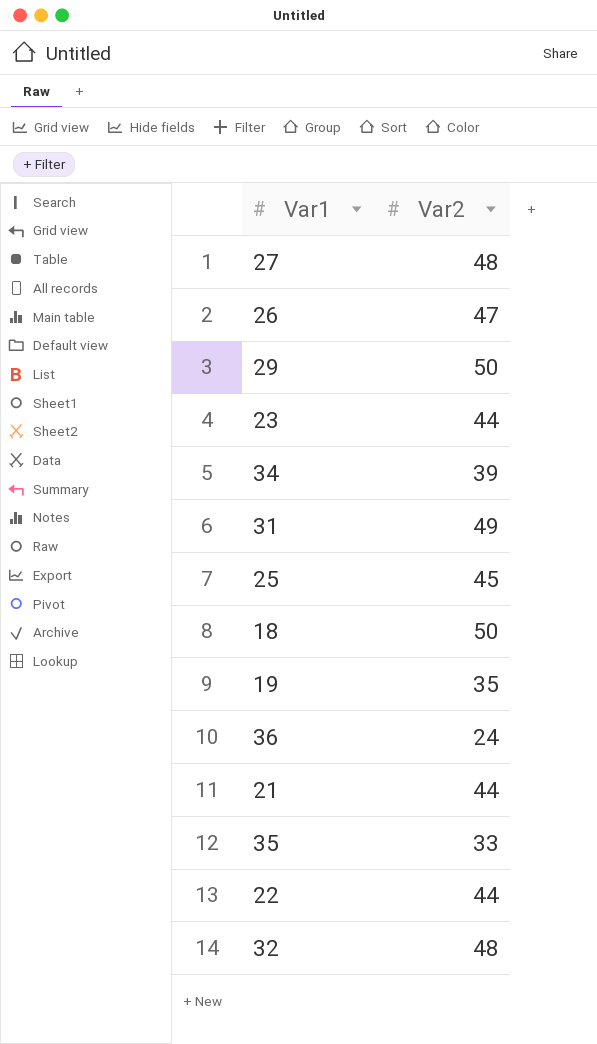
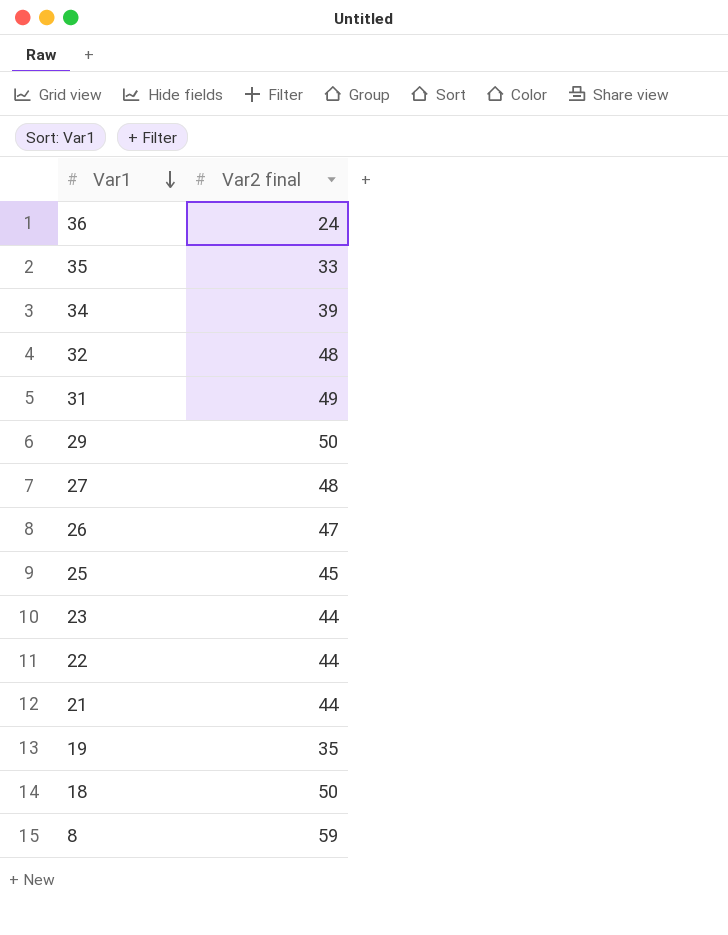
row order: none -> Var1 descending
column name: Var2 -> Var2 final
row 8: none -> 59

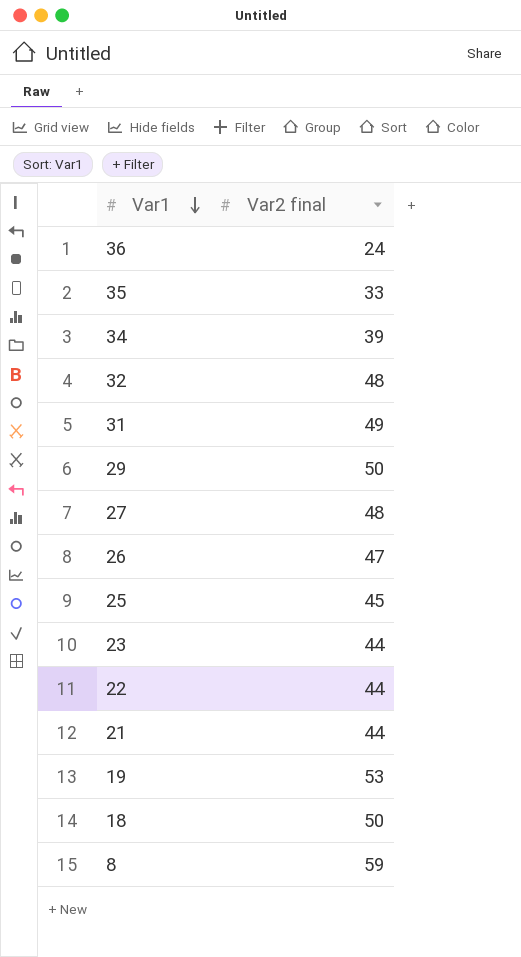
19 | Var2 final: 35 -> 53

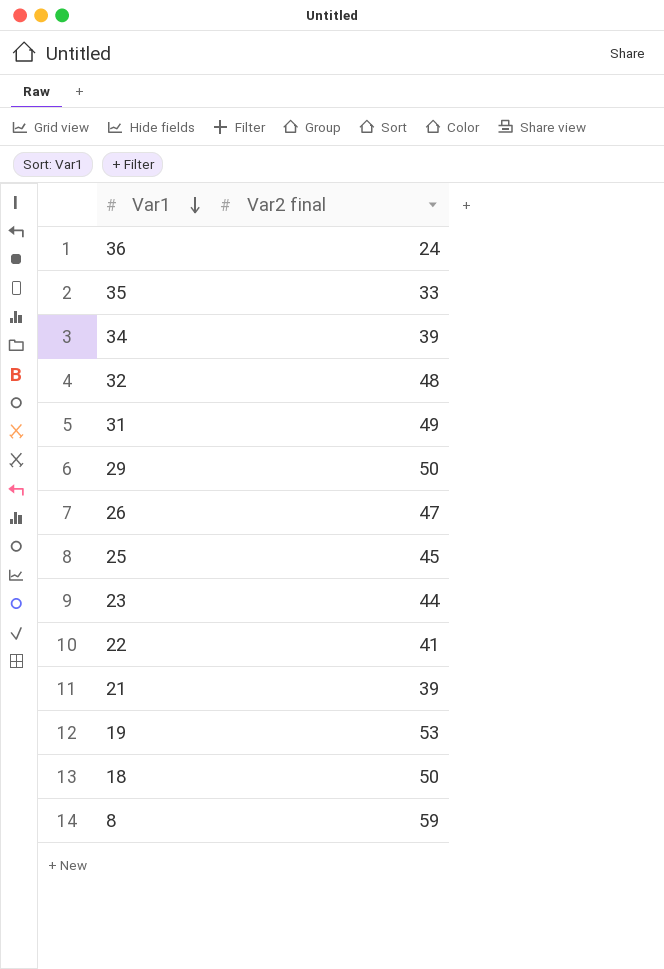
row 27: 48 -> none
22 | Var2 final: 44 -> 41
21 | Var2 final: 44 -> 39

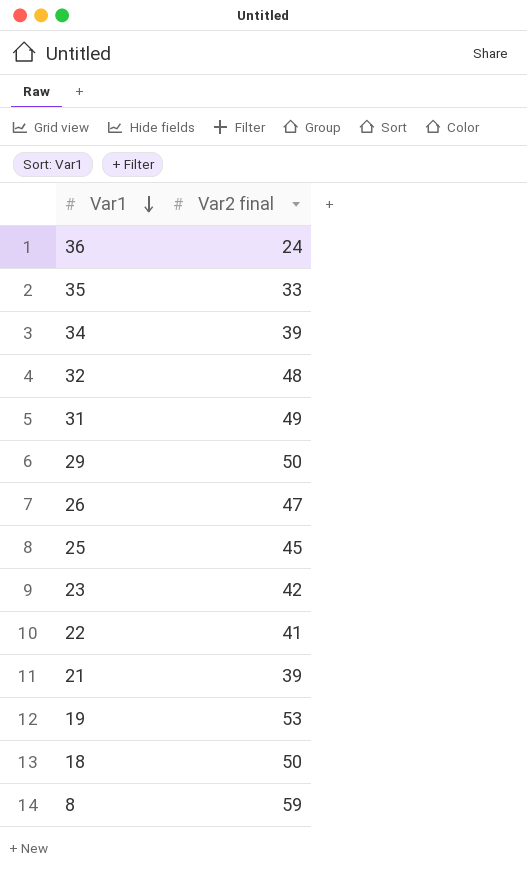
23 | Var2 final: 44 -> 42

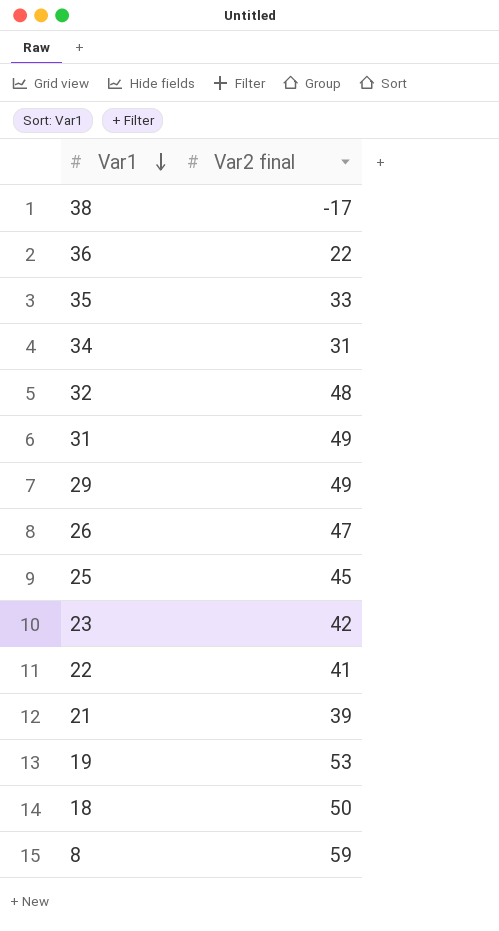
row 38: none -> -17
36 | Var2 final: 24 -> 22
34 | Var2 final: 39 -> 31
29 | Var2 final: 50 -> 49

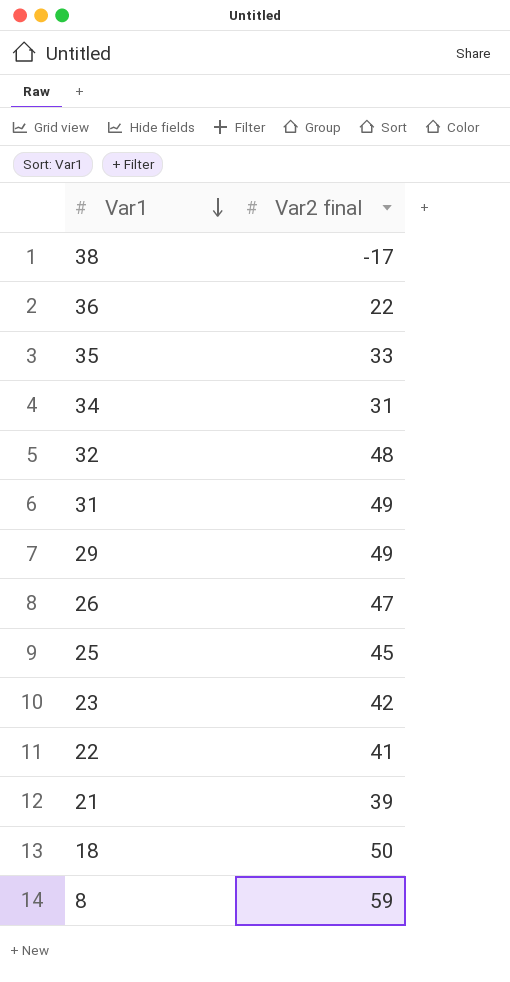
row 19: 53 -> none

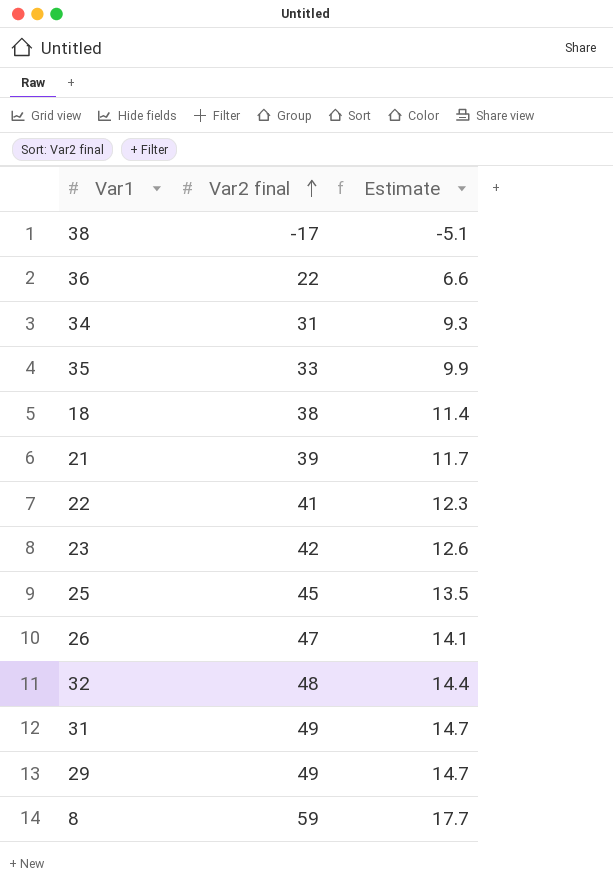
row order: Var1 descending -> Var2 final ascending
column Estimate | formula: none -> [Var2 final] * 0.3
18 | Var2 final: 50 -> 38

